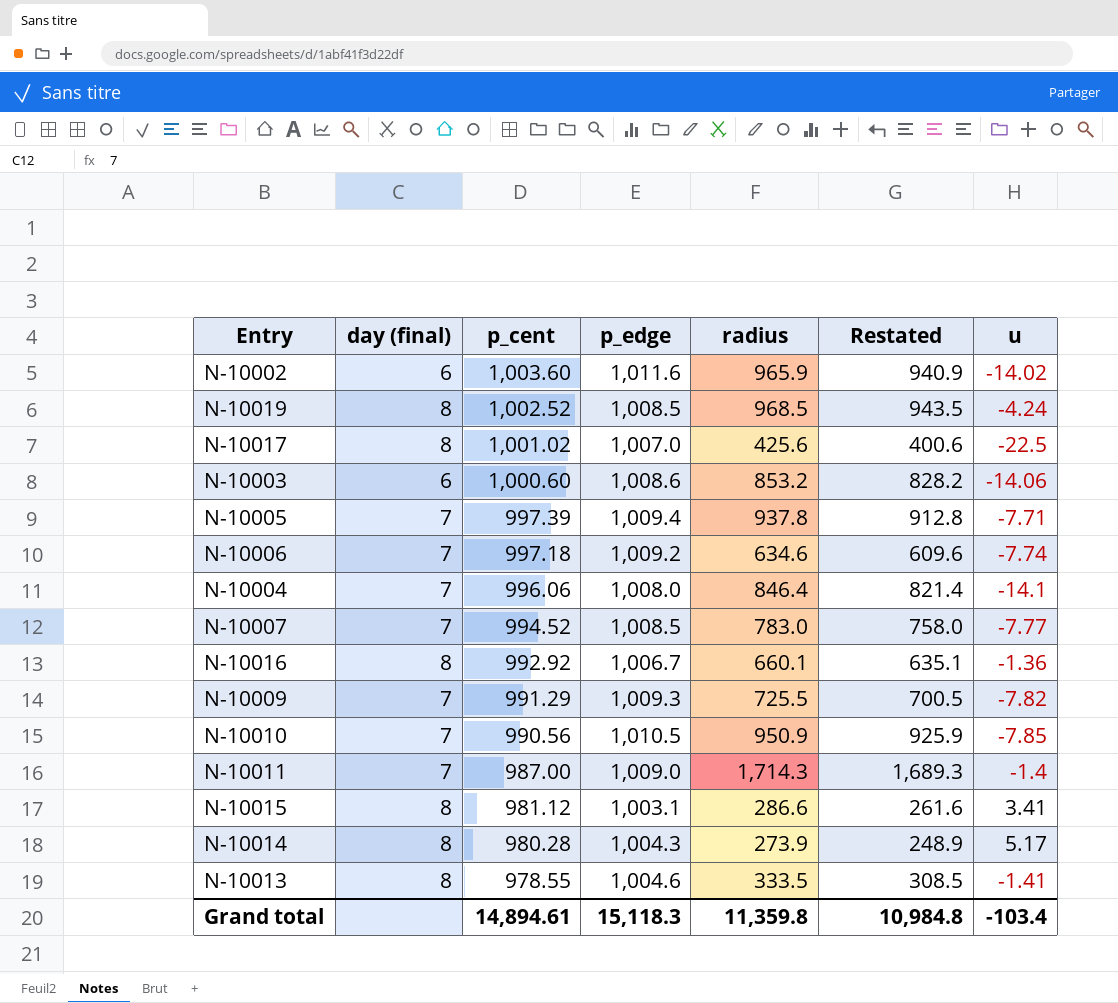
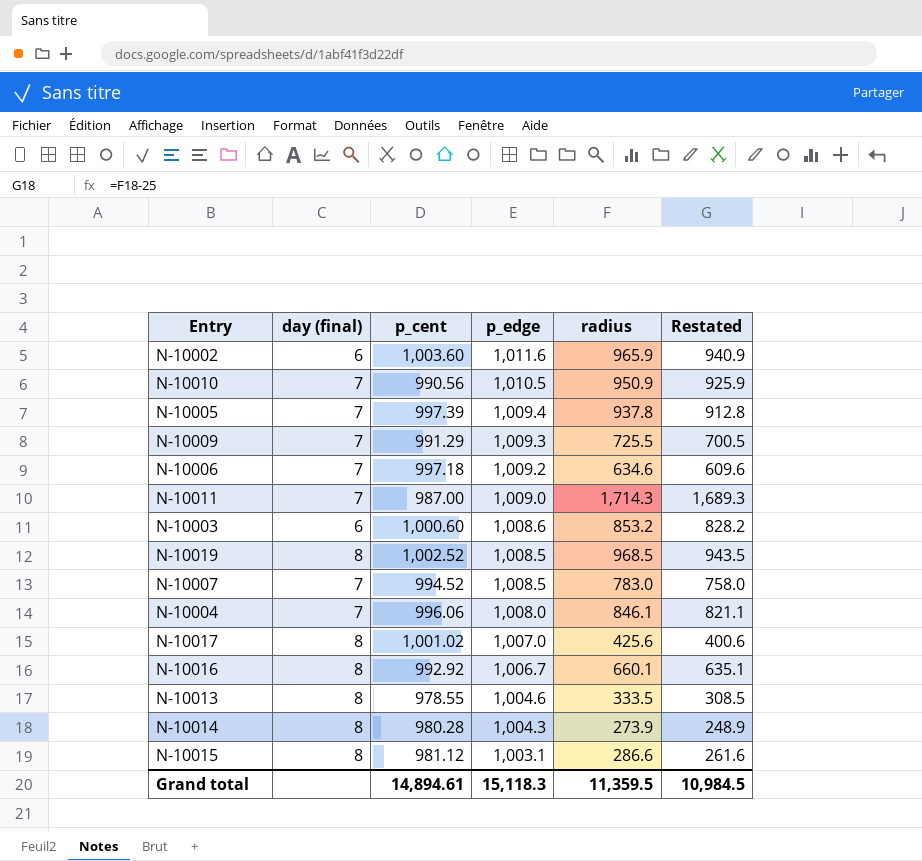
row order: p_cent descending -> p_edge descending
column u | position: 7 -> none
N-10004 | radius: 846.4 -> 846.1
N-10004 | Restated: 821.4 -> 821.1
Grand total | radius: 11,359.8 -> 11,359.5
Grand total | Restated: 10,984.8 -> 10,984.5

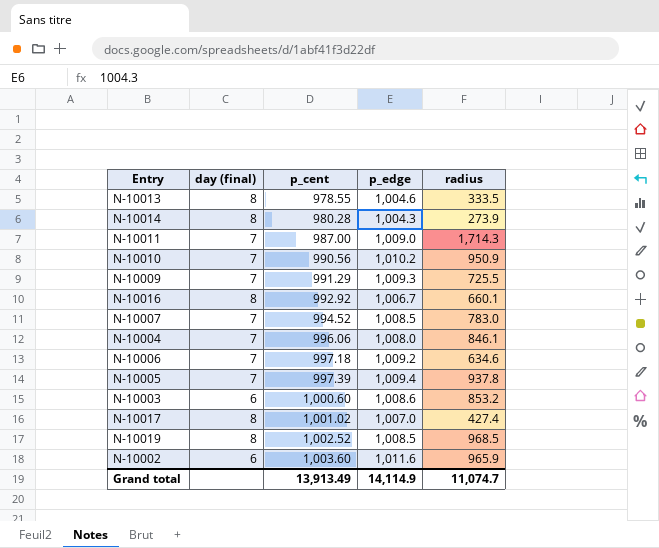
row order: p_edge descending -> p_cent ascending
column Restated | formula: [radius] - 25 -> none
row N-10015: 8 | 981.12 | 1,003.1 | 286.6 | 261.6 -> none
N-10010 | p_edge: 1,010.5 -> 1,010.2
N-10017 | radius: 425.6 -> 427.4
Grand total | p_cent: 14,894.61 -> 13,913.49
Grand total | p_edge: 15,118.3 -> 14,114.9
Grand total | radius: 11,359.5 -> 11,074.7

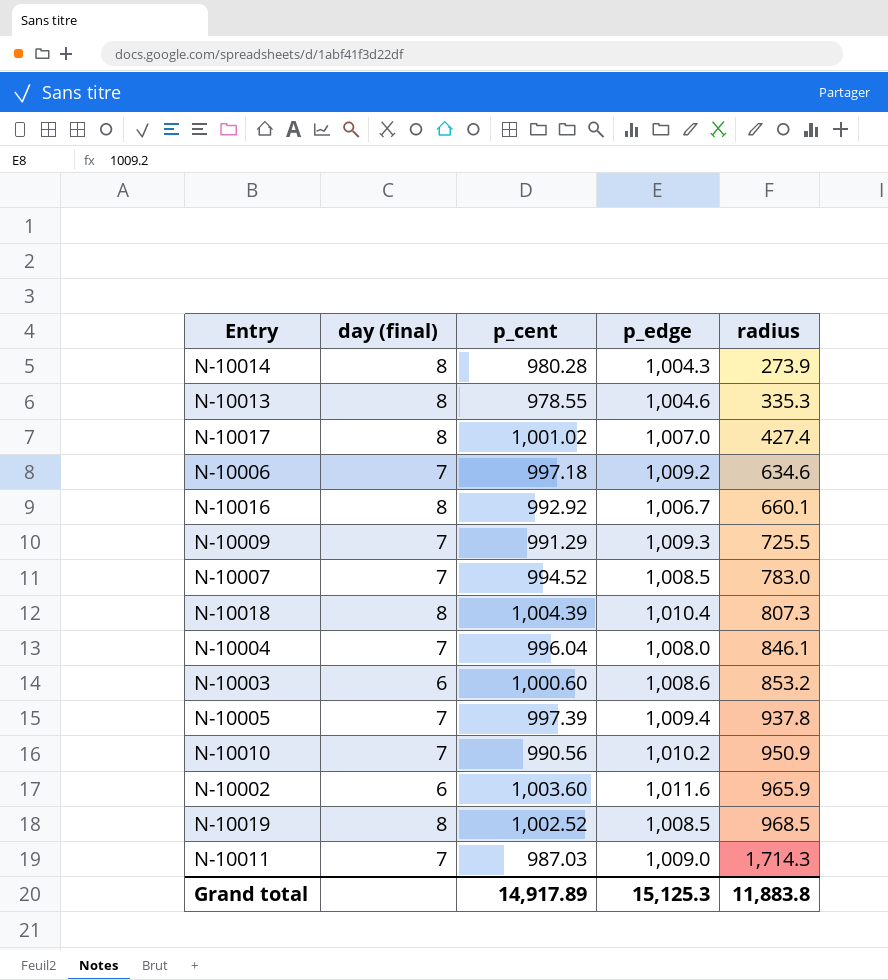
row order: p_cent ascending -> radius ascending
N-10013 | radius: 333.5 -> 335.3
row N-10018: none -> 8 | 1,004.39 | 1,010.4 | 807.3
N-10004 | p_cent: 996.06 -> 996.04
N-10011 | p_cent: 987.00 -> 987.03
Grand total | p_cent: 13,913.49 -> 14,917.89
Grand total | p_edge: 14,114.9 -> 15,125.3
Grand total | radius: 11,074.7 -> 11,883.8

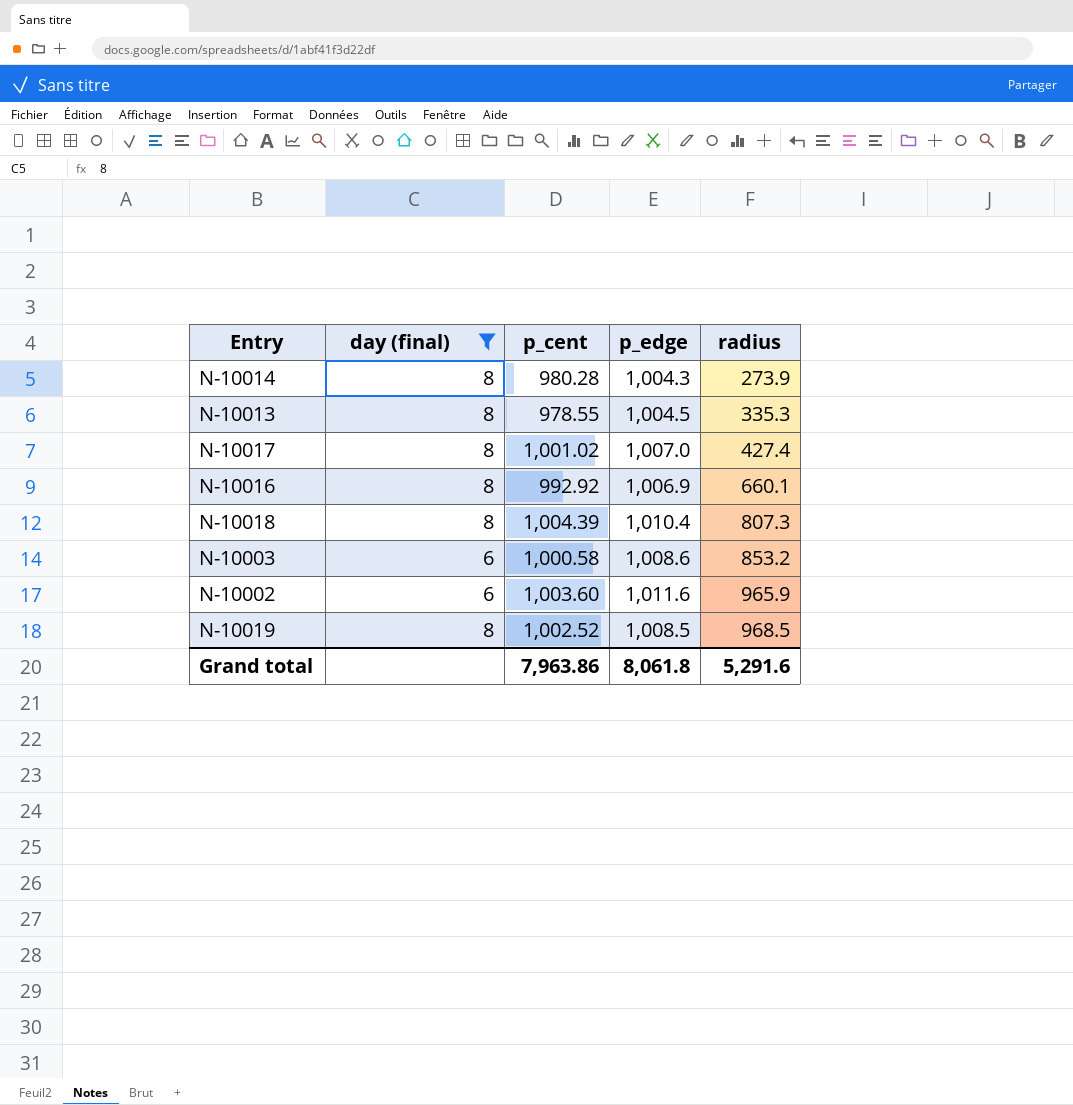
filter: none -> day (final) != 7
N-10013 | p_edge: 1,004.6 -> 1,004.5
N-10016 | p_edge: 1,006.7 -> 1,006.9
N-10003 | p_cent: 1,000.60 -> 1,000.58
Grand total | p_cent: 14,917.89 -> 7,963.86
Grand total | p_edge: 15,125.3 -> 8,061.8
Grand total | radius: 11,883.8 -> 5,291.6

